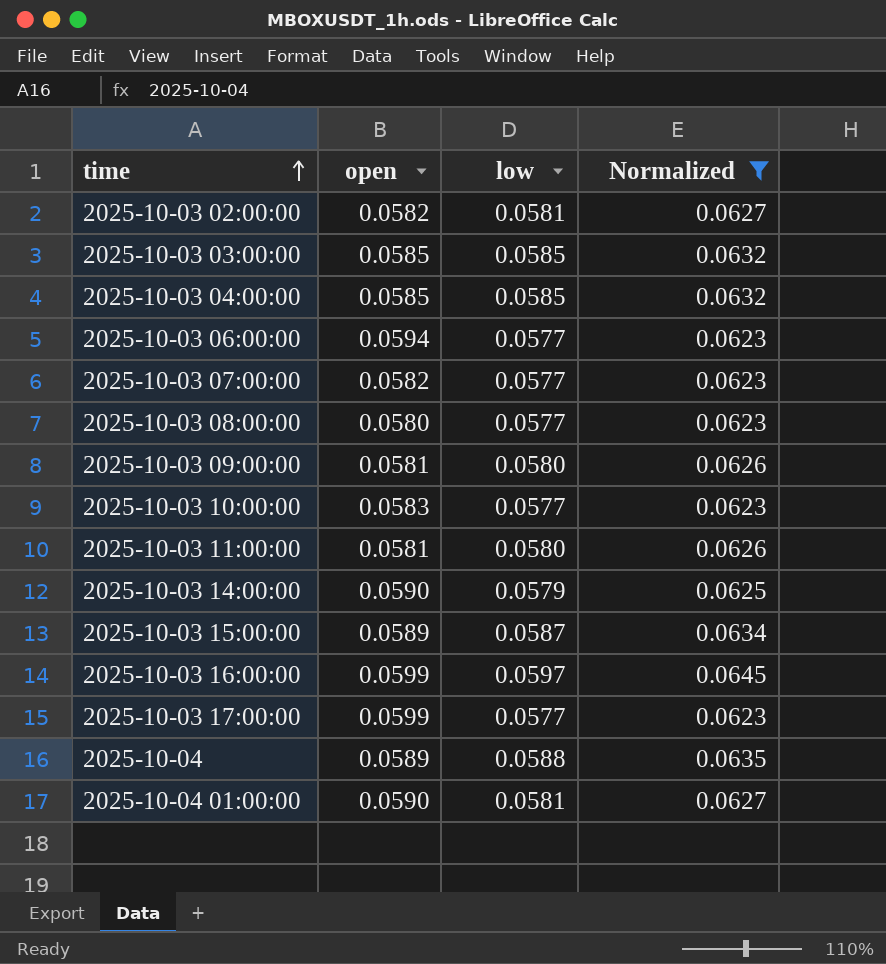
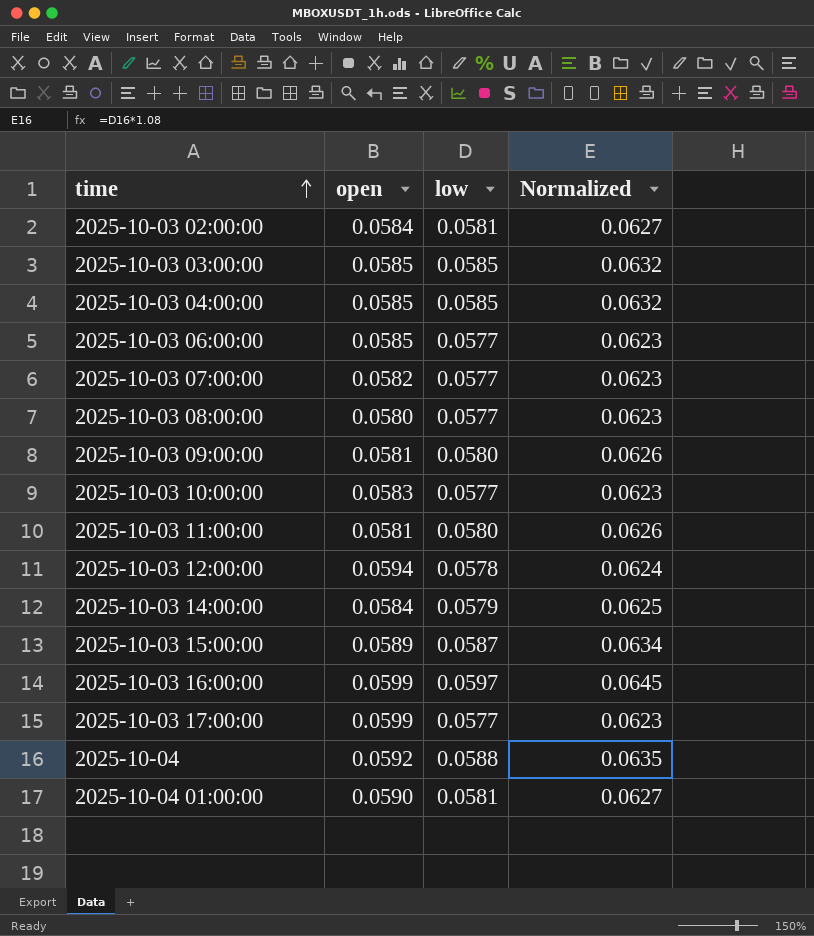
filter: Normalized != 0.0624 -> none
2025-10-03 02:00:00 | open: 0.0582 -> 0.0584
2025-10-03 06:00:00 | open: 0.0594 -> 0.0585
2025-10-03 14:00:00 | open: 0.0590 -> 0.0584
2025-10-04 | open: 0.0589 -> 0.0592

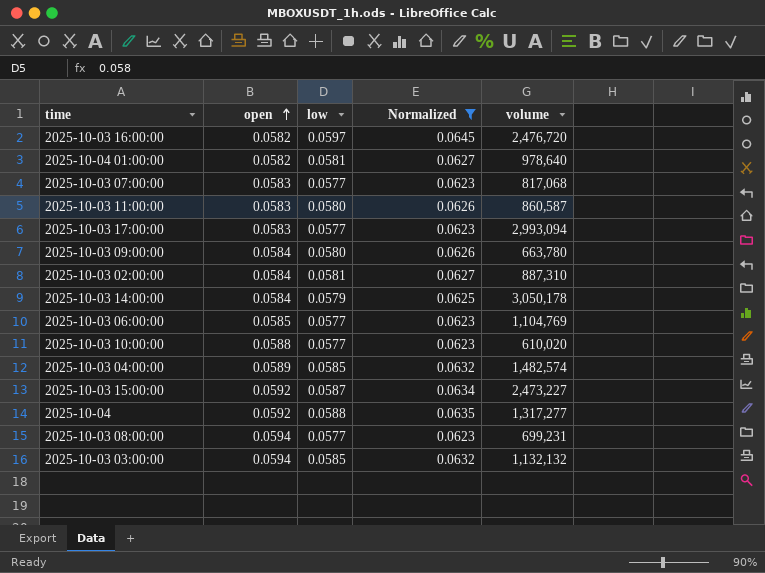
filter: none -> Normalized != 0.0624
row order: time ascending -> open ascending
column volume | position: none -> 5
2025-10-03 16:00:00 | open: 0.0599 -> 0.0582
2025-10-04 01:00:00 | open: 0.0590 -> 0.0582
2025-10-03 07:00:00 | open: 0.0582 -> 0.0583
2025-10-03 11:00:00 | open: 0.0581 -> 0.0583
2025-10-03 17:00:00 | open: 0.0599 -> 0.0583
2025-10-03 09:00:00 | open: 0.0581 -> 0.0584
2025-10-03 10:00:00 | open: 0.0583 -> 0.0588
2025-10-03 04:00:00 | open: 0.0585 -> 0.0589
2025-10-03 15:00:00 | open: 0.0589 -> 0.0592
2025-10-03 08:00:00 | open: 0.0580 -> 0.0594
2025-10-03 03:00:00 | open: 0.0585 -> 0.0594

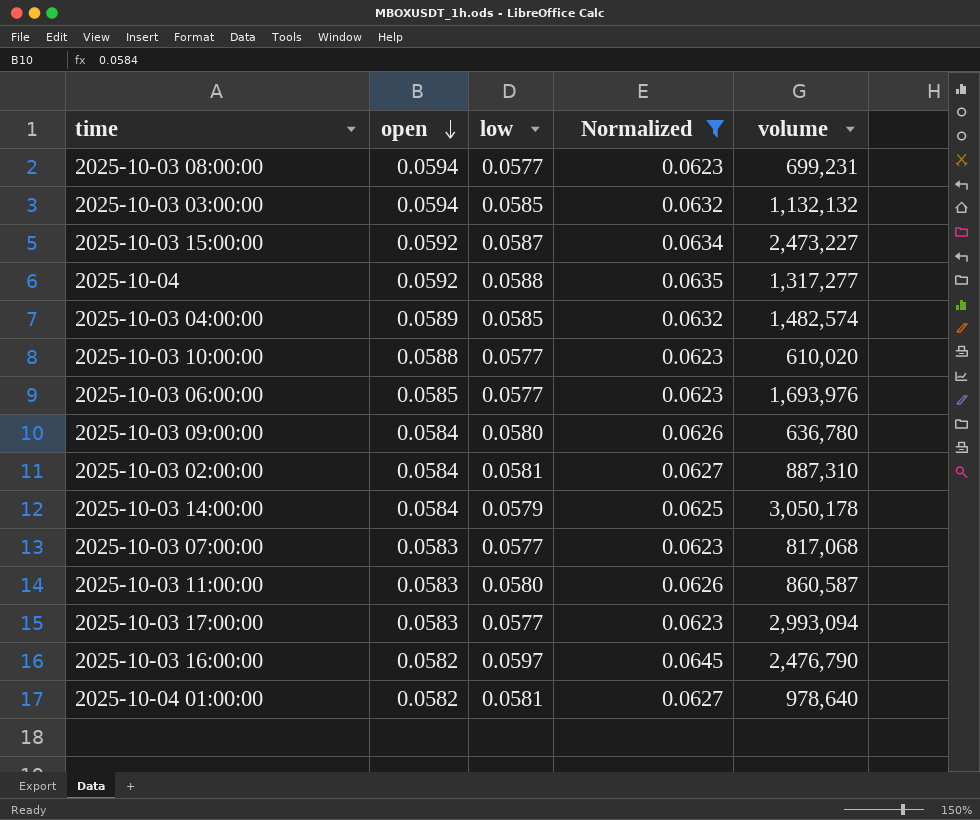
row order: open ascending -> open descending
2025-10-03 06:00:00 | volume: 1,104,769 -> 1,693,976
2025-10-03 09:00:00 | volume: 663,780 -> 636,780
2025-10-03 16:00:00 | volume: 2,476,720 -> 2,476,790

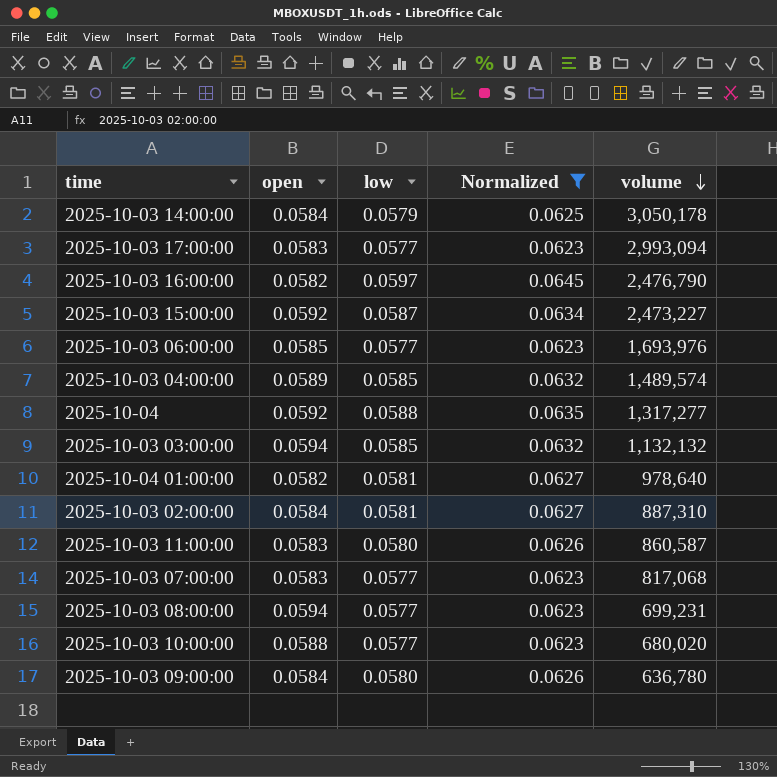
row order: open descending -> volume descending
2025-10-03 04:00:00 | volume: 1,482,574 -> 1,489,574
2025-10-03 10:00:00 | volume: 610,020 -> 680,020

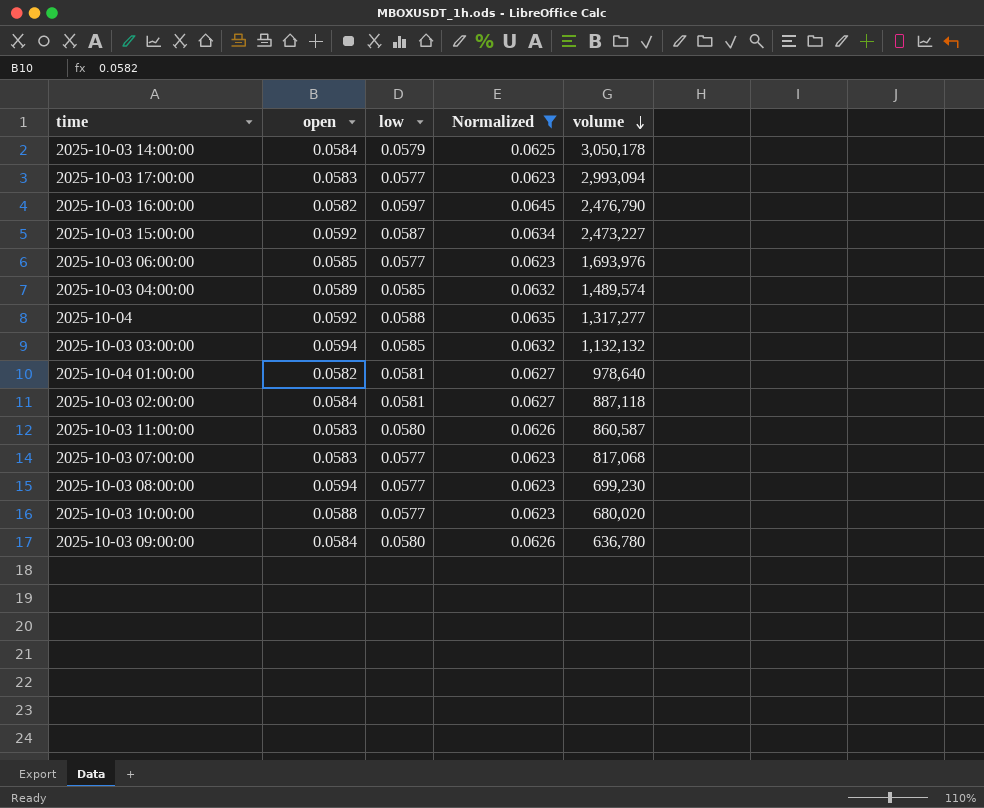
2025-10-03 02:00:00 | volume: 887,310 -> 887,118
2025-10-03 08:00:00 | volume: 699,231 -> 699,230

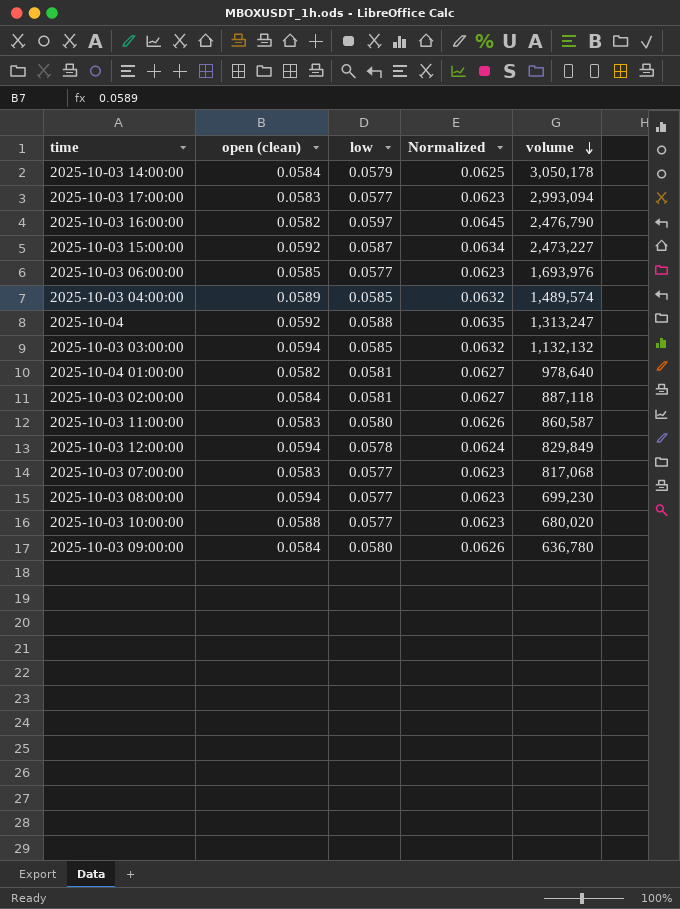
filter: Normalized != 0.0624 -> none
column name: open -> open (clean)
2025-10-04 | volume: 1,317,277 -> 1,313,247

